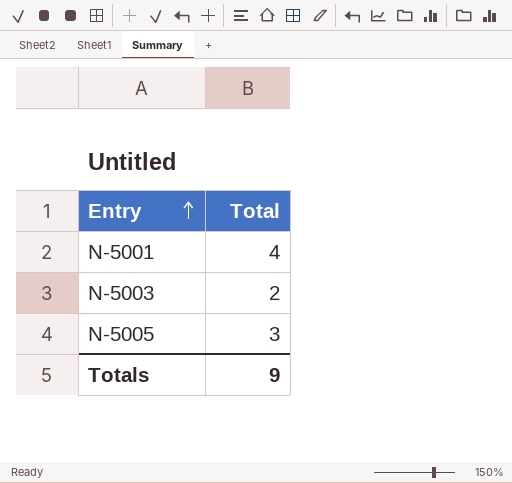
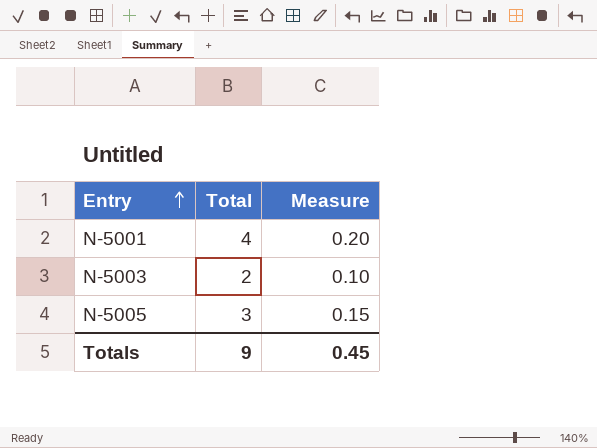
column Measure | formula: none -> [Total] * 0.05

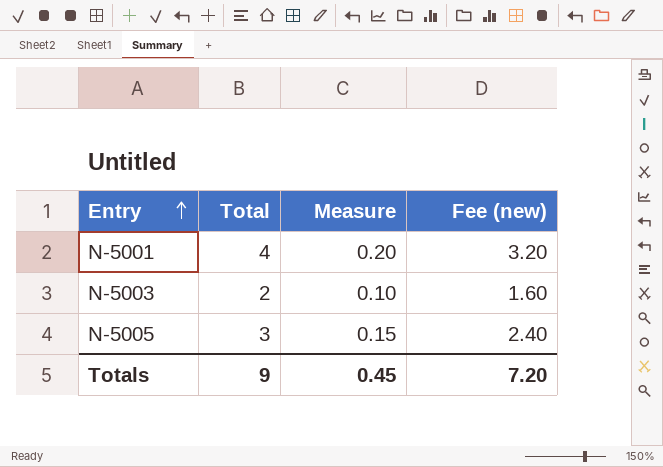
column Fee (new) | formula: none -> [Total] * 0.8

